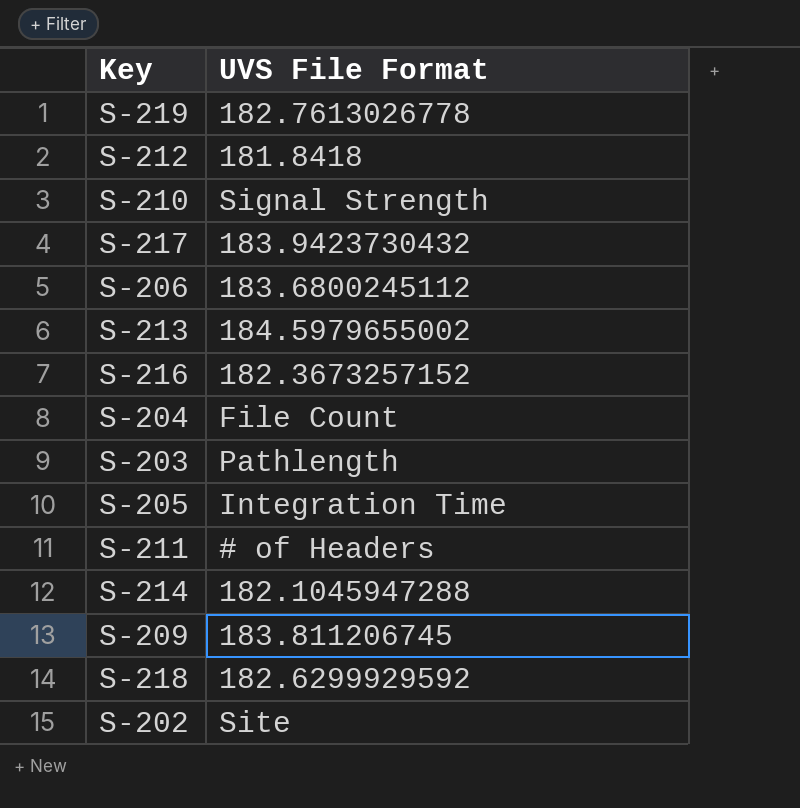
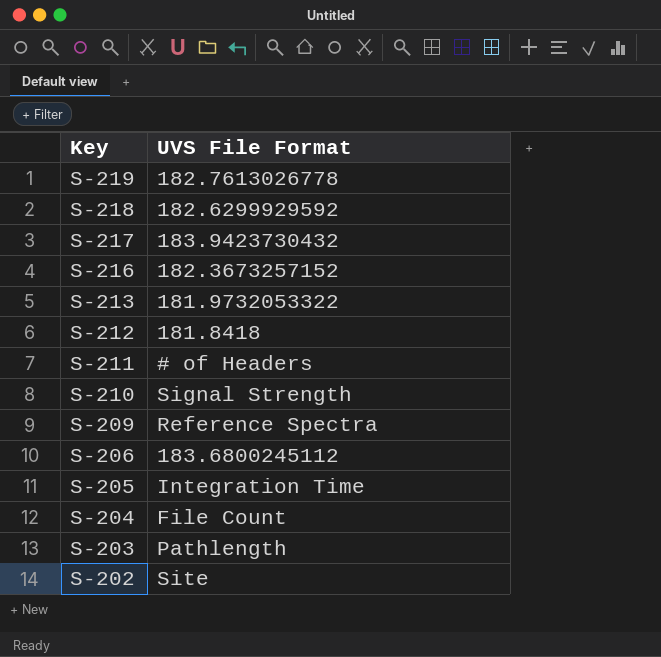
row order: none -> Key descending
row S-214: 182.1045947288 -> none
S-213 | UVS File Format: 184.5979655002 -> 181.9732053322
S-209 | UVS File Format: 183.811206745 -> Reference Spectra

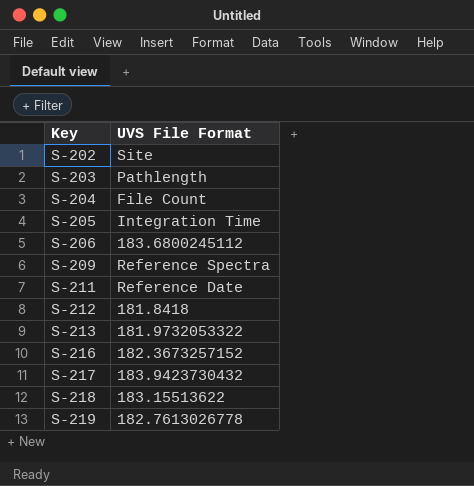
row order: Key descending -> Key ascending
row S-210: Signal Strength -> none
S-211 | UVS File Format: # of Headers -> Reference Date
S-218 | UVS File Format: 182.6299929592 -> 183.15513622

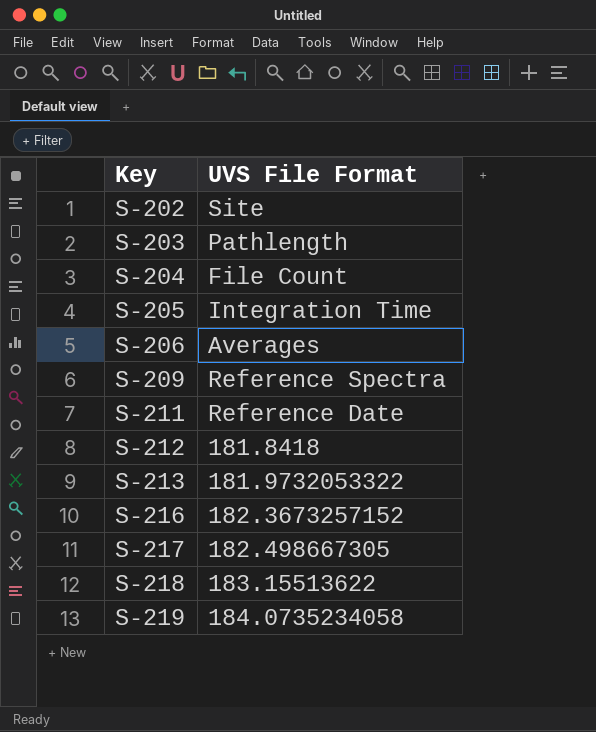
S-206 | UVS File Format: 183.6800245112 -> Averages
S-217 | UVS File Format: 183.9423730432 -> 182.498667305
S-219 | UVS File Format: 182.7613026778 -> 184.0735234058

